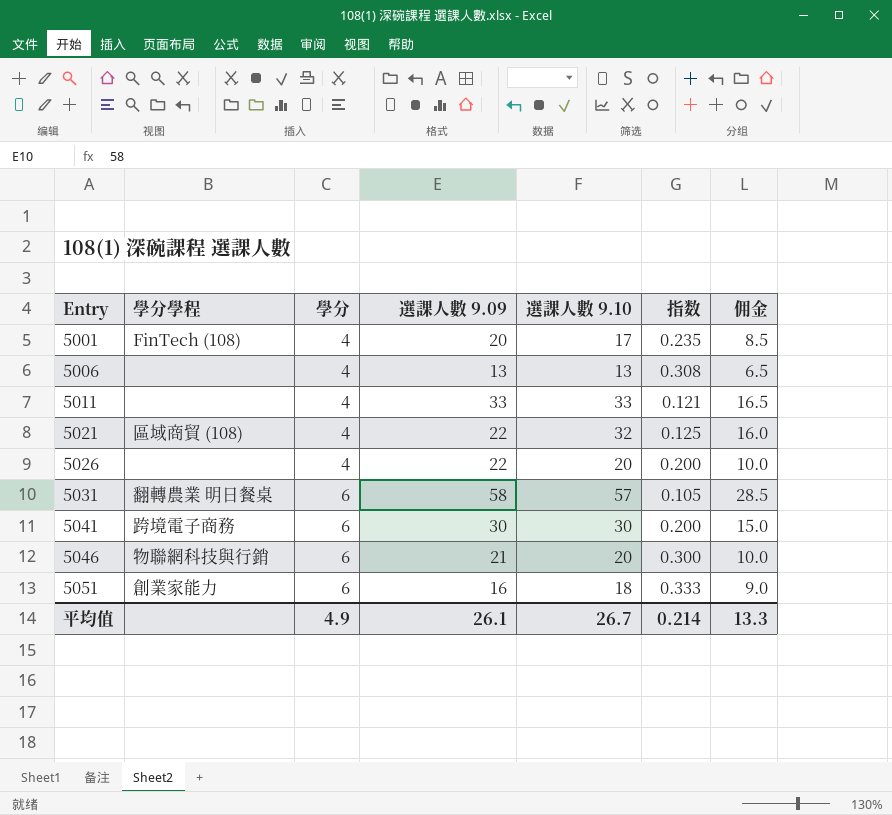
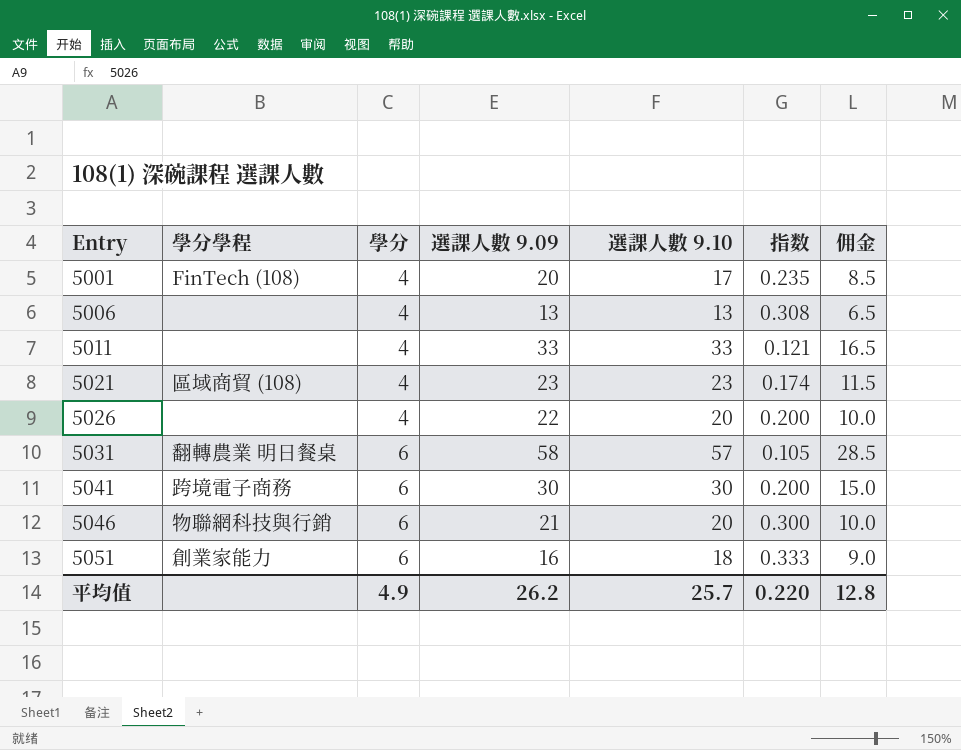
5021 | 選課人數 9.09: 22 -> 23
5021 | 選課人數 9.10: 32 -> 23
5021 | 指数: 0.125 -> 0.174
5021 | 佣金: 16.0 -> 11.5
平均值 | 選課人數 9.09: 26.1 -> 26.2
平均值 | 選課人數 9.10: 26.7 -> 25.7
平均值 | 指数: 0.214 -> 0.220
平均值 | 佣金: 13.3 -> 12.8

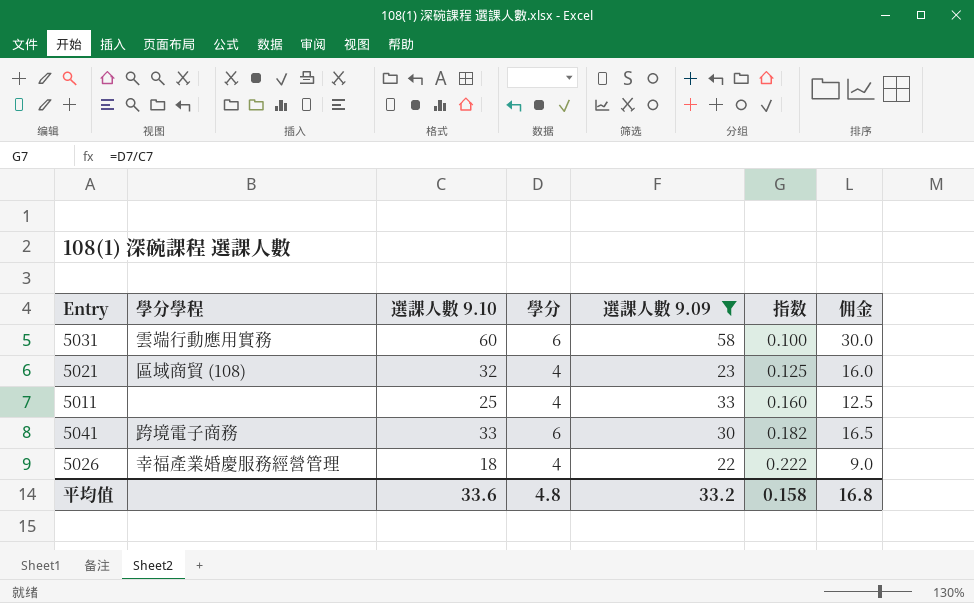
filter: none -> 選課人數 9.09 >= 22
row order: Entry ascending -> 指数 ascending
column 選課人數 9.10 | position: 5 -> 3
5031 | 學分學程: 翻轉農業 明日餐桌 -> 雲端行動應用實務
5031 | 選課人數 9.10: 57 -> 60
5031 | 指数: 0.105 -> 0.100
5031 | 佣金: 28.5 -> 30.0
5021 | 選課人數 9.10: 23 -> 32
5021 | 指数: 0.174 -> 0.125
5021 | 佣金: 11.5 -> 16.0
5011 | 選課人數 9.10: 33 -> 25
5011 | 指数: 0.121 -> 0.160
5011 | 佣金: 16.5 -> 12.5
5041 | 選課人數 9.10: 30 -> 33
5041 | 指数: 0.200 -> 0.182
5041 | 佣金: 15.0 -> 16.5
5026 | 學分學程: none -> 幸福產業婚慶服務經營管理
5026 | 選課人數 9.10: 20 -> 18
5026 | 指数: 0.200 -> 0.222
5026 | 佣金: 10.0 -> 9.0
平均值 | 選課人數 9.10: 25.7 -> 33.6
平均值 | 學分: 4.9 -> 4.8
平均值 | 選課人數 9.09: 26.2 -> 33.2
平均值 | 指数: 0.220 -> 0.158
平均值 | 佣金: 12.8 -> 16.8

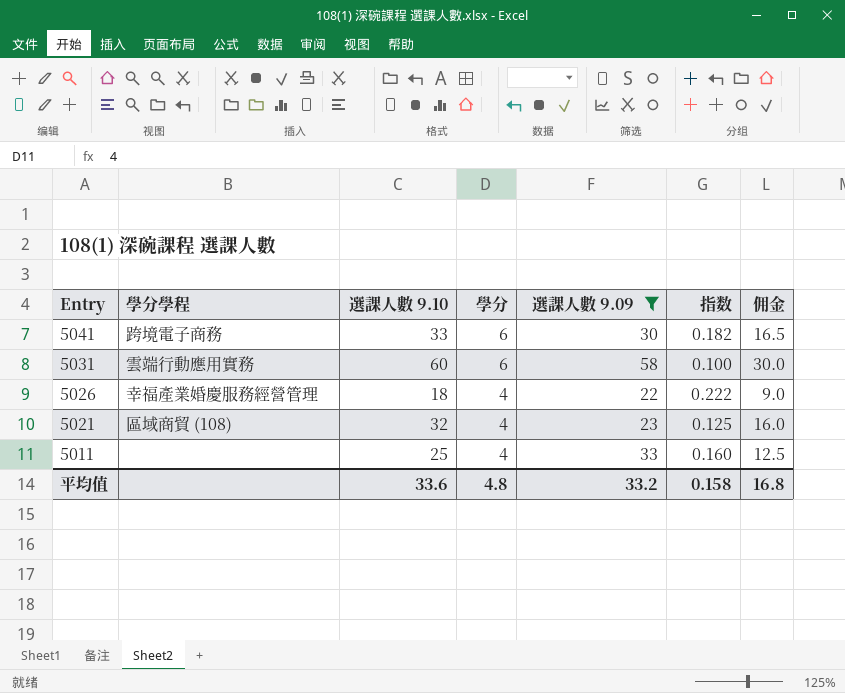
row order: 指数 ascending -> Entry descending

